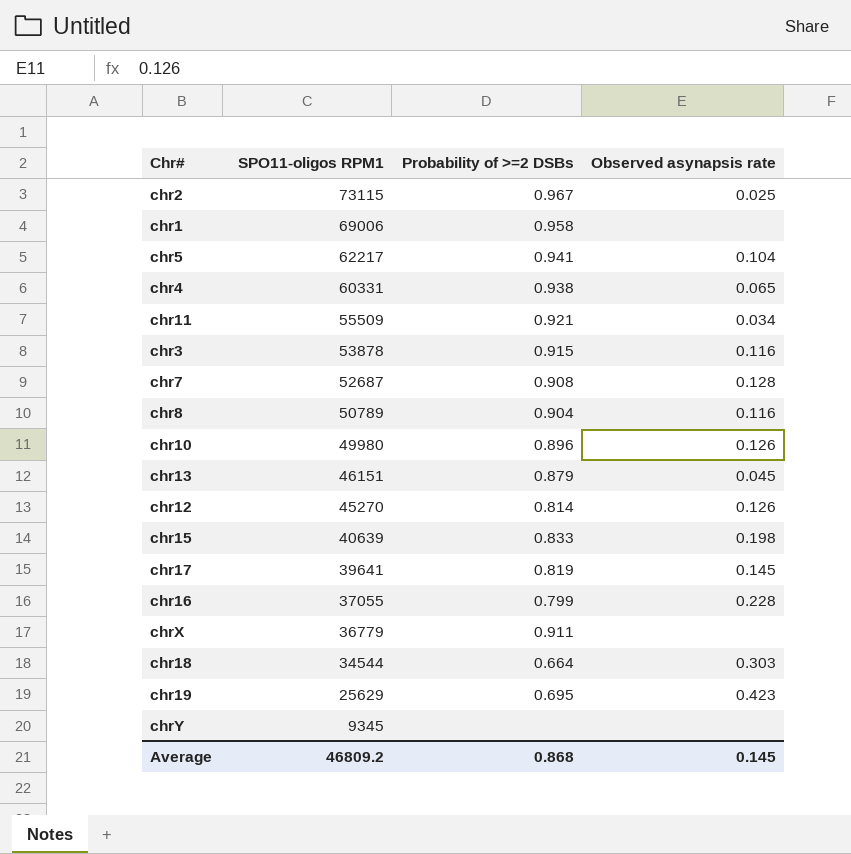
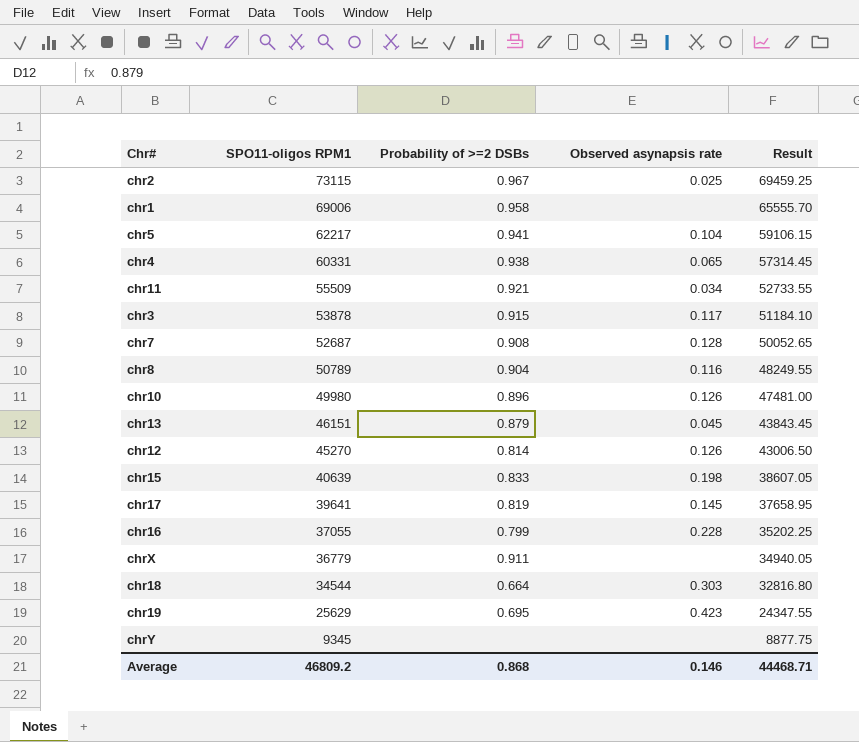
column Result | formula: none -> [SPO11-oligos RPM1] * 0.95
chr3 | Observed asynapsis rate: 0.116 -> 0.117
Average | Observed asynapsis rate: 0.145 -> 0.146

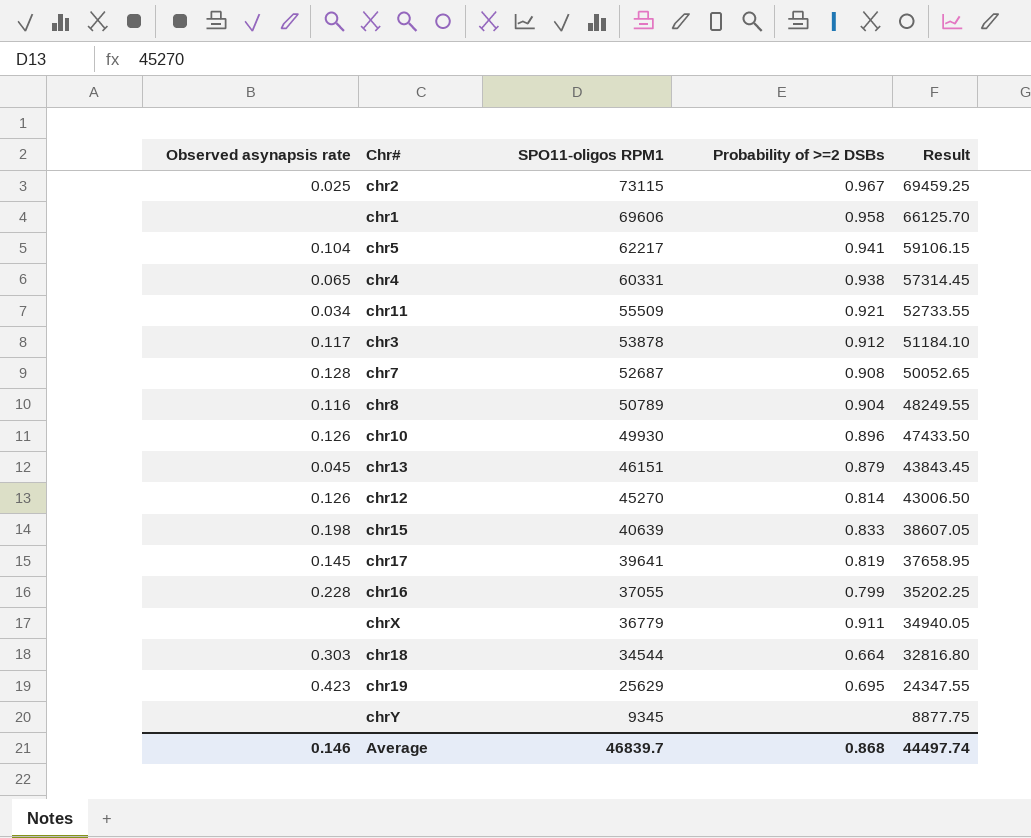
column Observed asynapsis rate | position: 4 -> 1
chr1 | SPO11-oligos RPM1: 69006 -> 69606
chr1 | Result: 65555.70 -> 66125.70
chr3 | Probability of >=2 DSBs: 0.915 -> 0.912
chr10 | SPO11-oligos RPM1: 49980 -> 49930
chr10 | Result: 47481.00 -> 47433.50
Average | SPO11-oligos RPM1: 46809.2 -> 46839.7
Average | Result: 44468.71 -> 44497.74

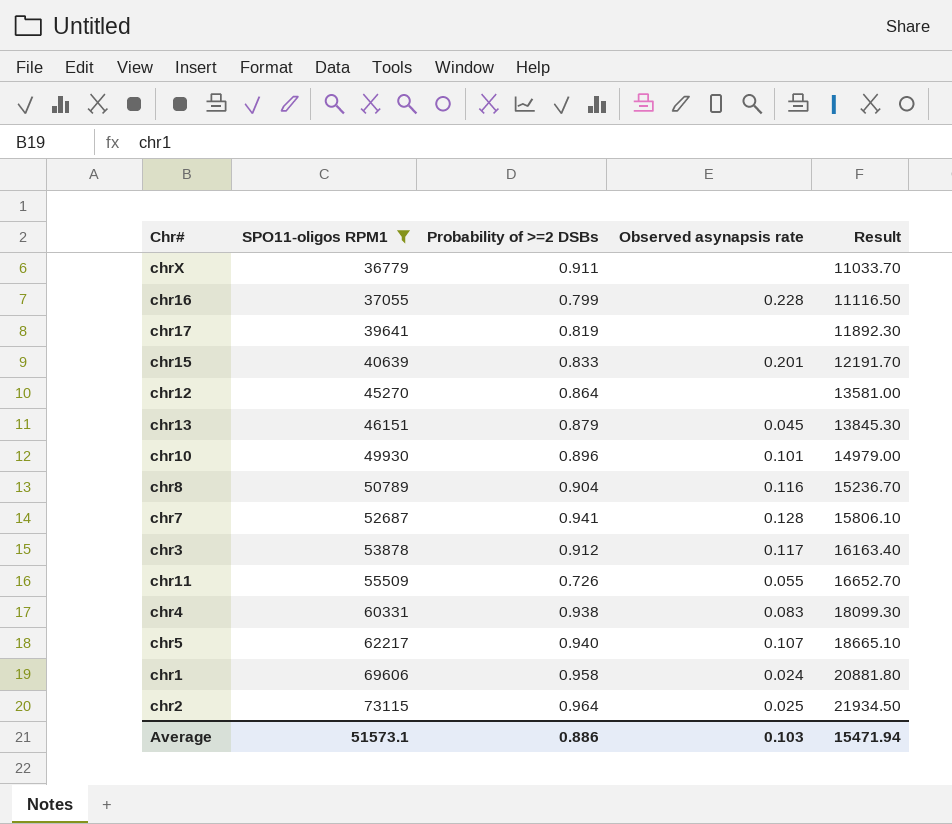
filter: none -> SPO11-oligos RPM1 >= 36779
row order: SPO11-oligos RPM1 descending -> SPO11-oligos RPM1 ascending
column Observed asynapsis rate | position: 1 -> 4
column Result | formula: [SPO11-oligos RPM1] * 0.95 -> [SPO11-oligos RPM1] * 0.3
chr17 | Observed asynapsis rate: 0.145 -> none
chr15 | Observed asynapsis rate: 0.198 -> 0.201
chr12 | Probability of >=2 DSBs: 0.814 -> 0.864
chr12 | Observed asynapsis rate: 0.126 -> none
chr10 | Observed asynapsis rate: 0.126 -> 0.101
chr7 | Probability of >=2 DSBs: 0.908 -> 0.941
chr11 | Probability of >=2 DSBs: 0.921 -> 0.726
chr11 | Observed asynapsis rate: 0.034 -> 0.055
chr4 | Observed asynapsis rate: 0.065 -> 0.083
chr5 | Probability of >=2 DSBs: 0.941 -> 0.940
chr5 | Observed asynapsis rate: 0.104 -> 0.107
chr1 | Observed asynapsis rate: none -> 0.024
chr2 | Probability of >=2 DSBs: 0.967 -> 0.964
Average | SPO11-oligos RPM1: 46839.7 -> 51573.1
Average | Probability of >=2 DSBs: 0.868 -> 0.886
Average | Observed asynapsis rate: 0.146 -> 0.103
Average | Result: 44497.74 -> 15471.94

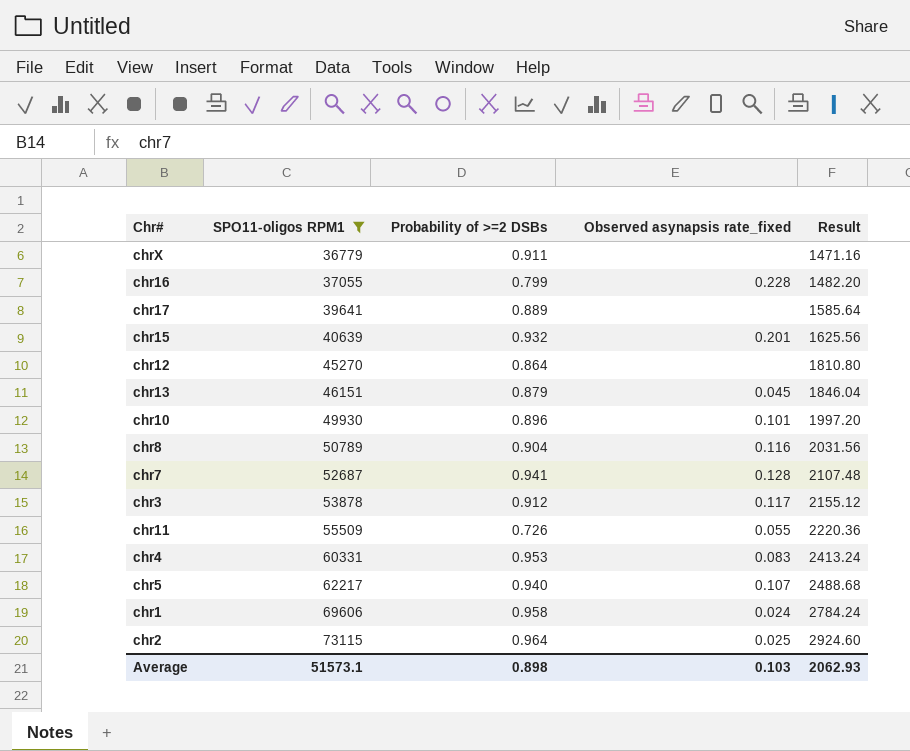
column name: Observed asynapsis rate -> Observed asynapsis rate_fixed
column Result | formula: [SPO11-oligos RPM1] * 0.3 -> [SPO11-oligos RPM1] * 0.04
chr17 | Probability of >=2 DSBs: 0.819 -> 0.889
chr15 | Probability of >=2 DSBs: 0.833 -> 0.932
chr4 | Probability of >=2 DSBs: 0.938 -> 0.953
Average | Probability of >=2 DSBs: 0.886 -> 0.898
Average | Result: 15471.94 -> 2062.93

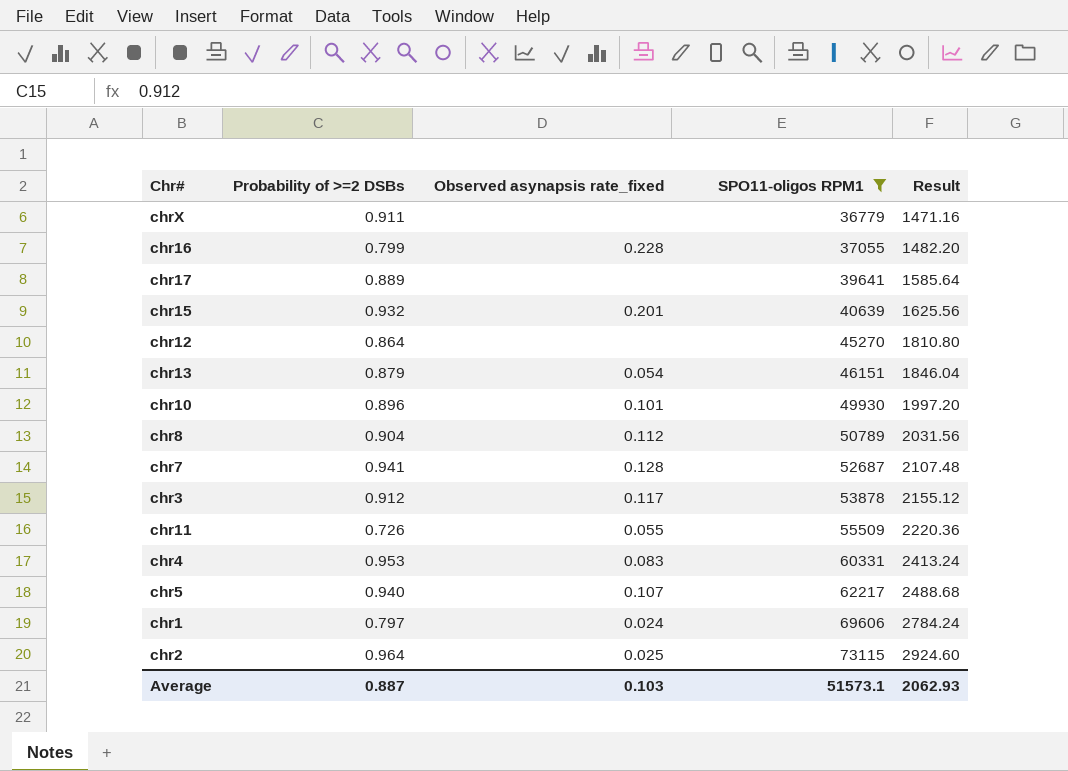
column SPO11-oligos RPM1 | position: 2 -> 4
chr13 | Observed asynapsis rate_fixed: 0.045 -> 0.054
chr8 | Observed asynapsis rate_fixed: 0.116 -> 0.112
chr1 | Probability of >=2 DSBs: 0.958 -> 0.797
Average | Probability of >=2 DSBs: 0.898 -> 0.887

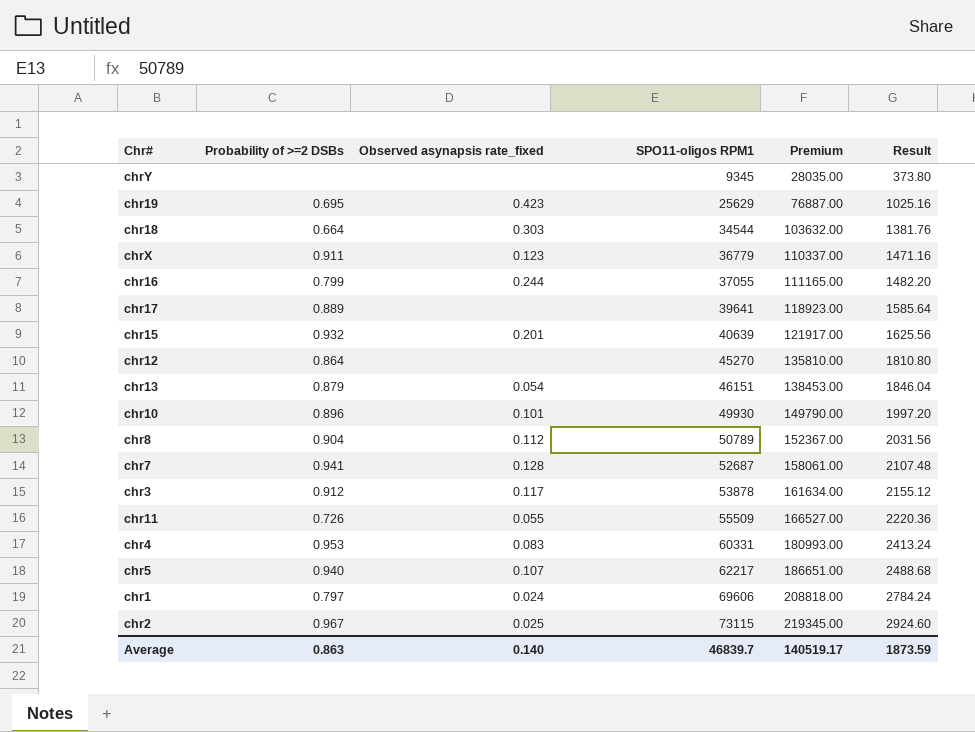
filter: SPO11-oligos RPM1 >= 36779 -> none
column Premium | formula: none -> [SPO11-oligos RPM1] * 3
chrX | Observed asynapsis rate_fixed: none -> 0.123
chr16 | Observed asynapsis rate_fixed: 0.228 -> 0.244
chr2 | Probability of >=2 DSBs: 0.964 -> 0.967
Average | Probability of >=2 DSBs: 0.887 -> 0.863
Average | Observed asynapsis rate_fixed: 0.103 -> 0.140
Average | SPO11-oligos RPM1: 51573.1 -> 46839.7
Average | Result: 2062.93 -> 1873.59

